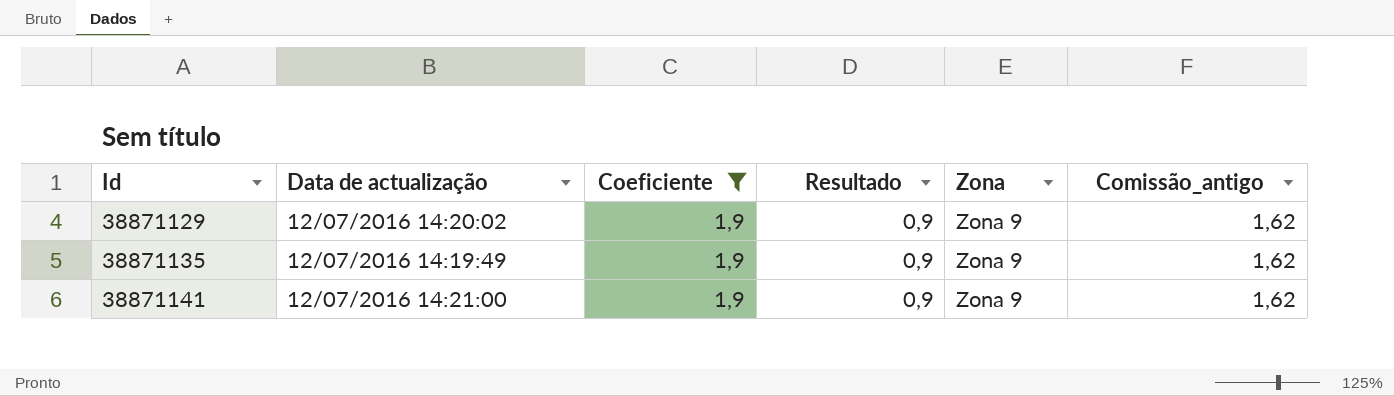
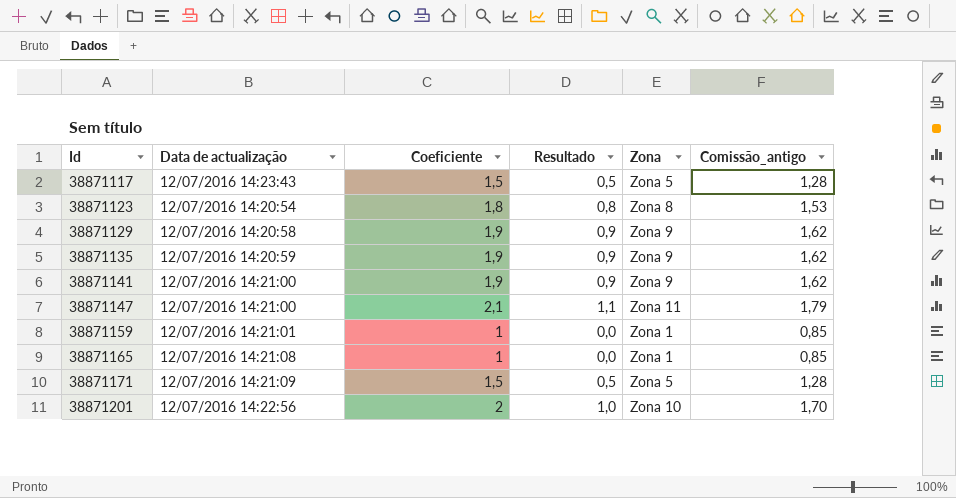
filter: Coeficiente = 1,9 -> none
38871129 | Data de actualização: 12/07/2016 14:20:02 -> 12/07/2016 14:20:58
38871135 | Data de actualização: 12/07/2016 14:19:49 -> 12/07/2016 14:20:59

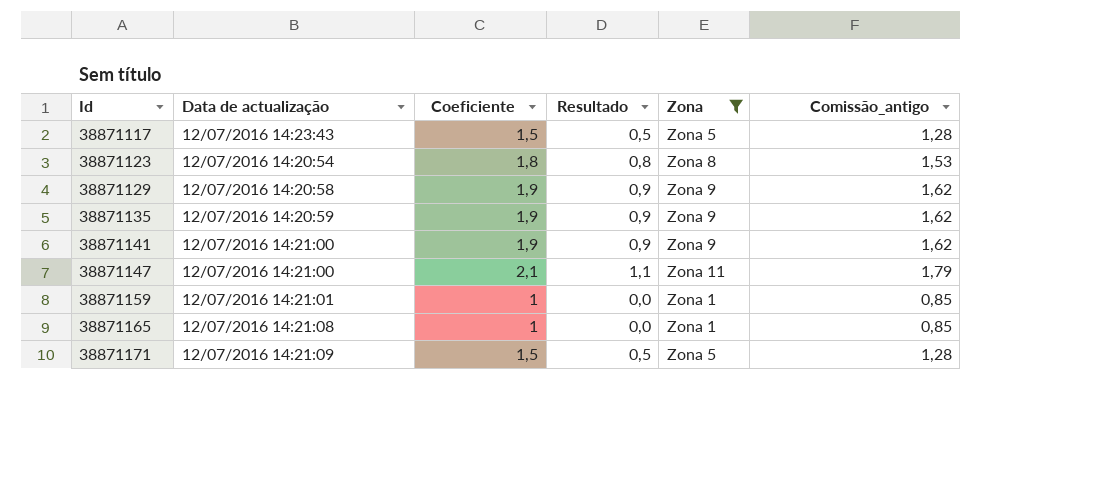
filter: none -> Zona != Zona 10

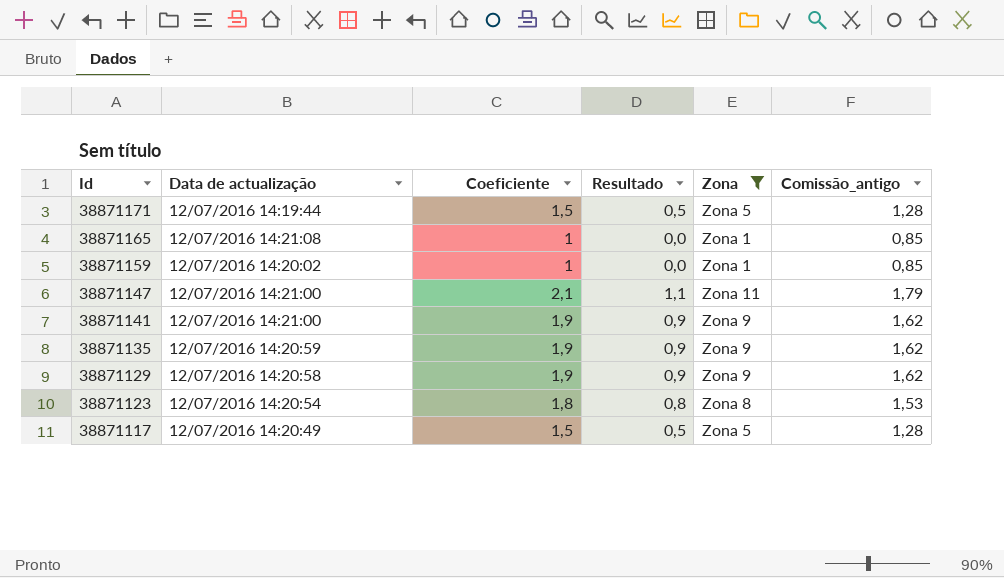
row order: Id ascending -> Id descending
38871171 | Data de actualização: 12/07/2016 14:21:09 -> 12/07/2016 14:19:44
38871159 | Data de actualização: 12/07/2016 14:21:01 -> 12/07/2016 14:20:02
38871117 | Data de actualização: 12/07/2016 14:23:43 -> 12/07/2016 14:20:49

